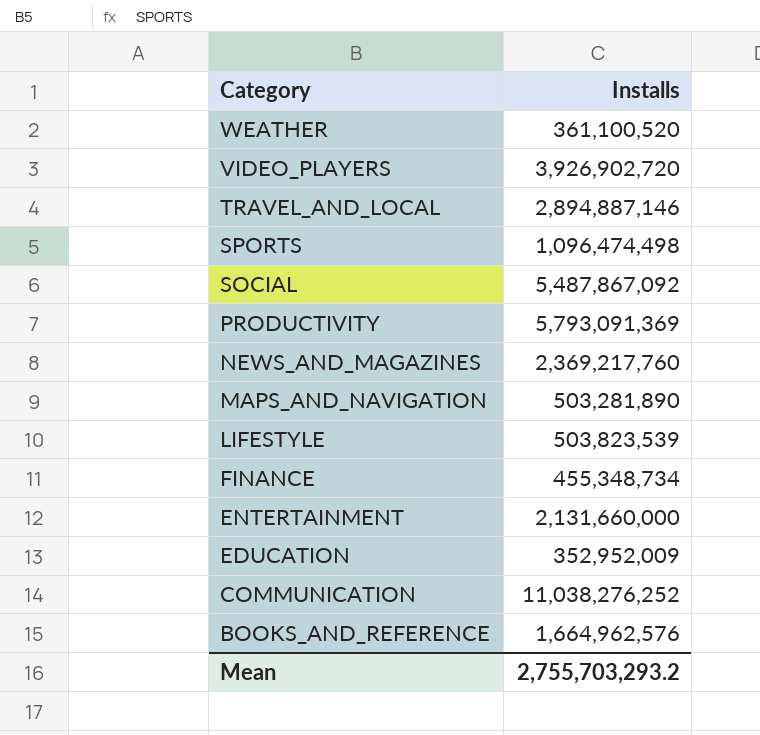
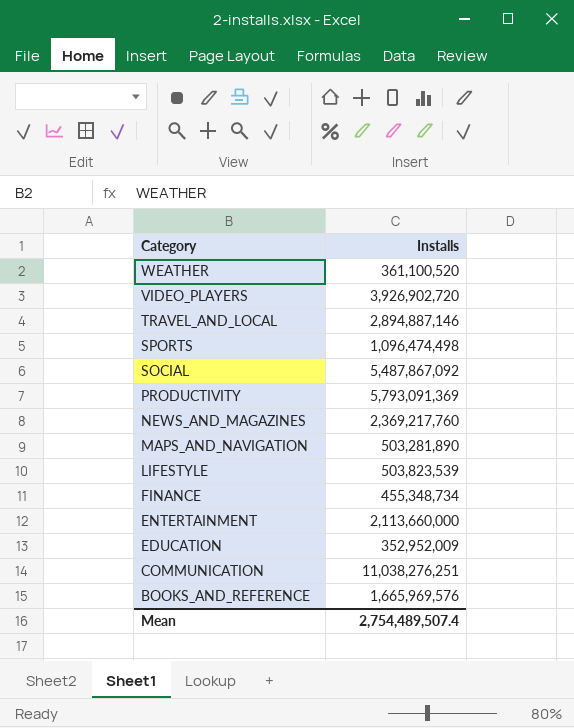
ENTERTAINMENT | Installs: 2,131,660,000 -> 2,113,660,000
COMMUNICATION | Installs: 11,038,276,252 -> 11,038,276,251
BOOKS_AND_REFERENCE | Installs: 1,664,962,576 -> 1,665,969,576
Mean | Installs: 2,755,703,293.2 -> 2,754,489,507.4

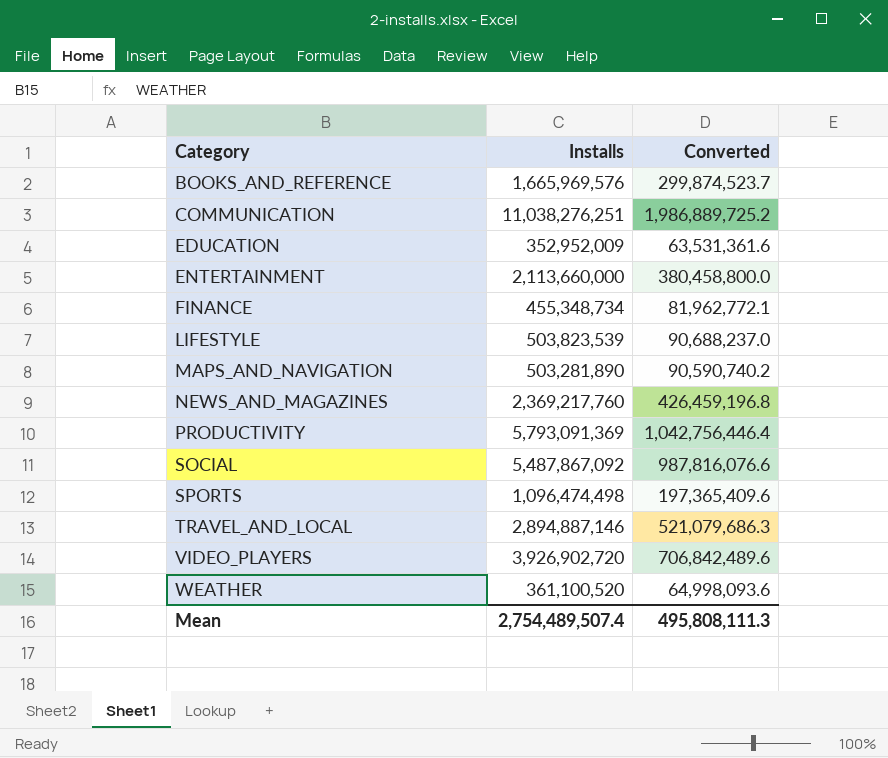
row order: Category descending -> Category ascending
column Converted | formula: none -> [Installs] * 0.18

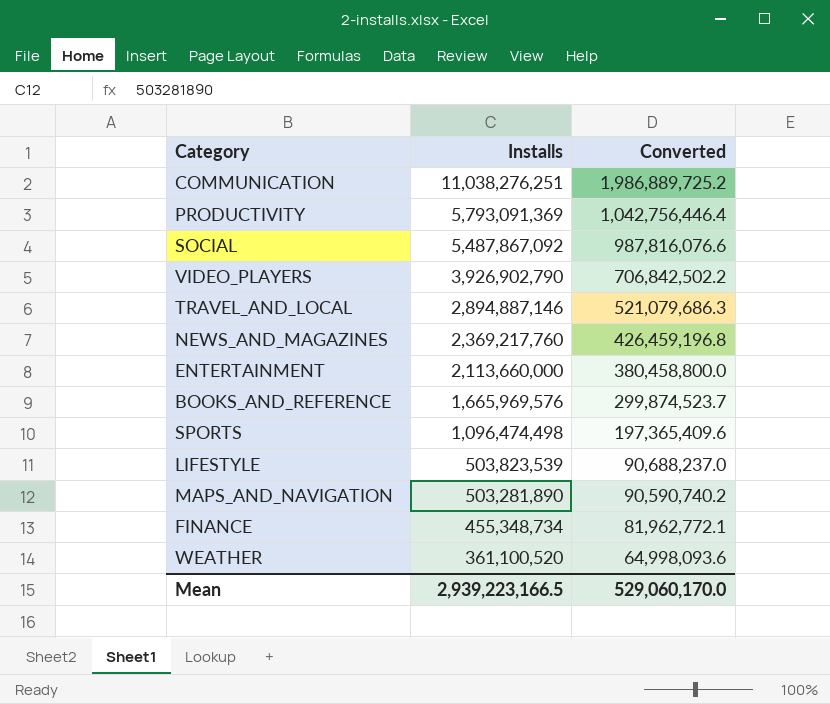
row order: Category ascending -> Installs descending
row EDUCATION: 352,952,009 | 63,531,361.6 -> none
VIDEO_PLAYERS | Installs: 3,926,902,720 -> 3,926,902,790
VIDEO_PLAYERS | Converted: 706,842,489.6 -> 706,842,502.2
Mean | Installs: 2,754,489,507.4 -> 2,939,223,166.5
Mean | Converted: 495,808,111.3 -> 529,060,170.0

